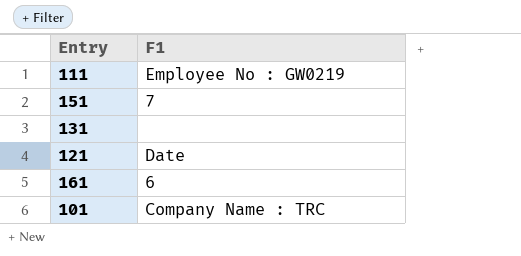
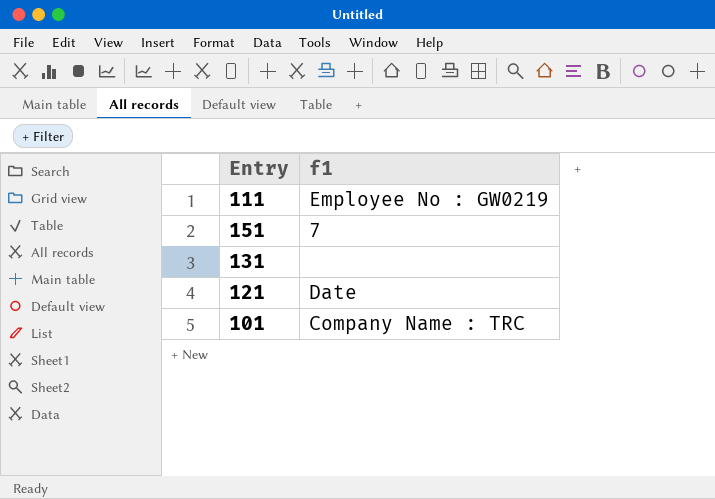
column name: F1 -> f1
row 161: 6 -> none

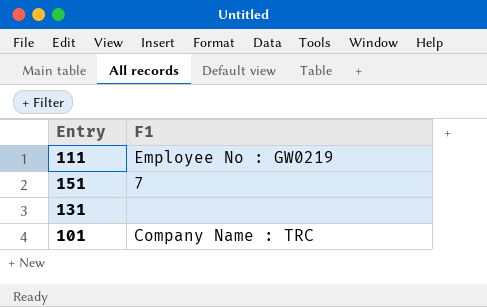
column name: f1 -> F1
row 121: Date -> none

